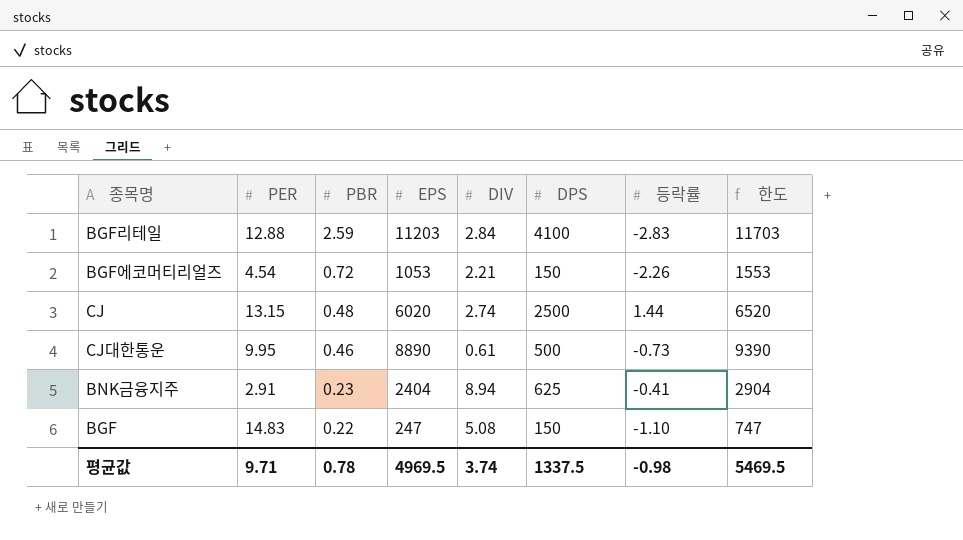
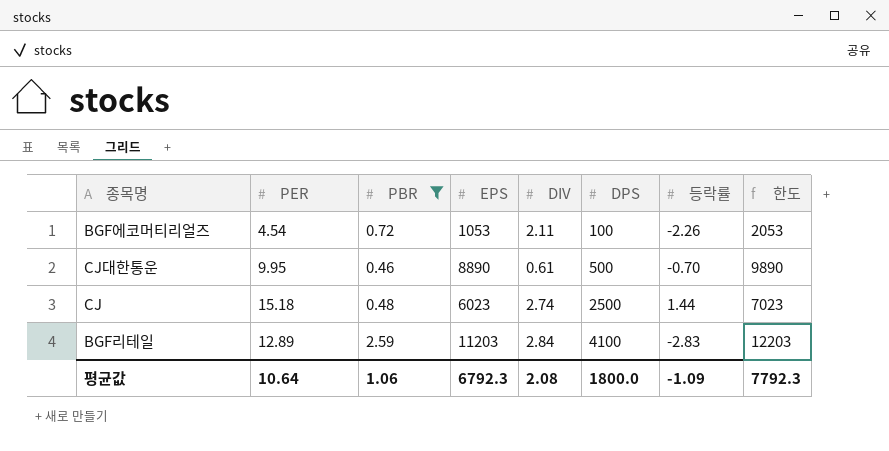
filter: none -> PBR >= 0.46
row order: PBR descending -> DPS ascending
column 한도 | formula: [EPS] + 500 -> [EPS] + 1000
BGF에코머티리얼즈 | DIV: 2.21 -> 2.11
BGF에코머티리얼즈 | DPS: 150 -> 100
CJ대한통운 | 등락률: -0.73 -> -0.70
CJ | PER: 13.15 -> 15.18
CJ | EPS: 6020 -> 6023
BGF리테일 | PER: 12.88 -> 12.89
평균값 | PER: 9.71 -> 10.64
평균값 | PBR: 0.78 -> 1.06
평균값 | EPS: 4969.5 -> 6792.3
평균값 | DIV: 3.74 -> 2.08
평균값 | DPS: 1337.5 -> 1800.0
평균값 | 등락률: -0.98 -> -1.09
평균값 | 한도: 5469.5 -> 7792.3

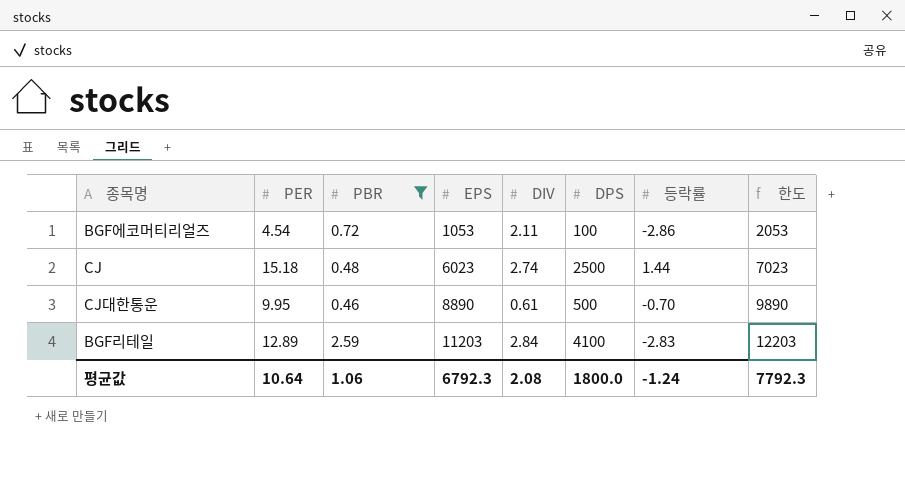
row order: DPS ascending -> EPS ascending
BGF에코머티리얼즈 | 등락률: -2.26 -> -2.86
평균값 | 등락률: -1.09 -> -1.24

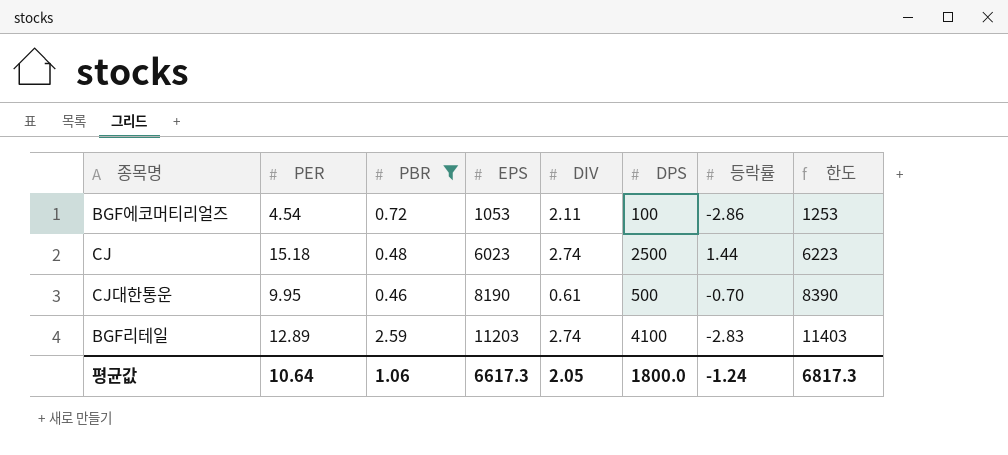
column 한도 | formula: [EPS] + 1000 -> [EPS] + 200
CJ대한통운 | EPS: 8890 -> 8190
BGF리테일 | DIV: 2.84 -> 2.74
평균값 | EPS: 6792.3 -> 6617.3
평균값 | DIV: 2.08 -> 2.05
평균값 | 한도: 7792.3 -> 6817.3

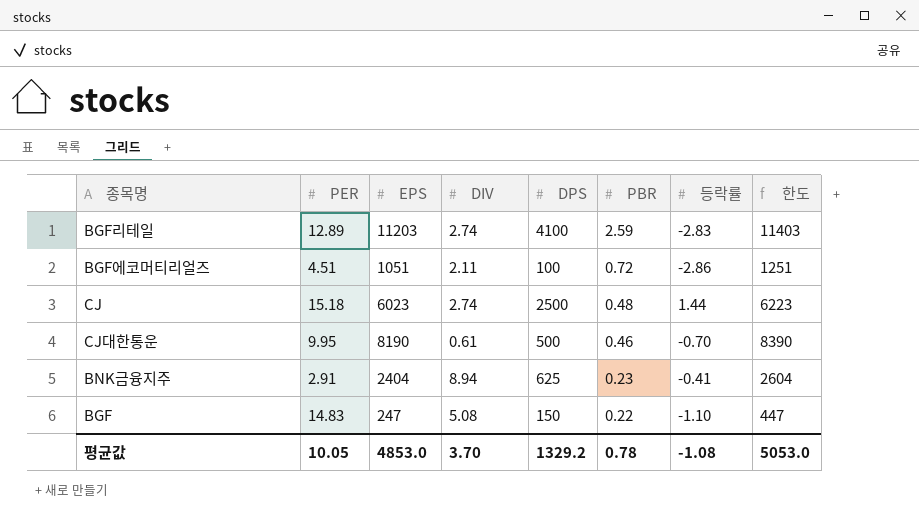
filter: PBR >= 0.46 -> none
row order: EPS ascending -> PBR descending
column PBR | position: 3 -> 6
BGF에코머티리얼즈 | PER: 4.54 -> 4.51
BGF에코머티리얼즈 | EPS: 1053 -> 1051
BGF에코머티리얼즈 | 한도: 1253 -> 1251
평균값 | PER: 10.64 -> 10.05
평균값 | EPS: 6617.3 -> 4853.0
평균값 | DIV: 2.05 -> 3.70
평균값 | DPS: 1800.0 -> 1329.2
평균값 | PBR: 1.06 -> 0.78
평균값 | 등락률: -1.24 -> -1.08
평균값 | 한도: 6817.3 -> 5053.0

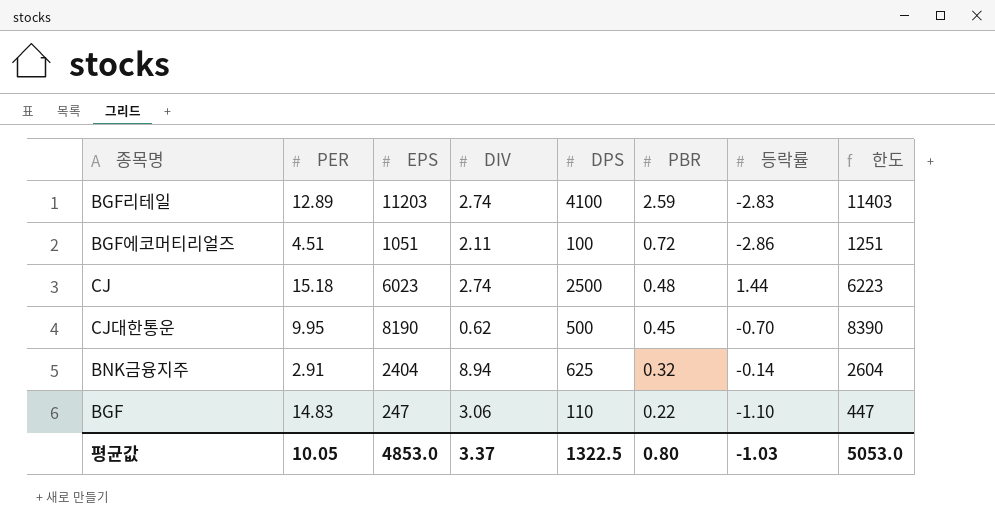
CJ대한통운 | DIV: 0.61 -> 0.62
CJ대한통운 | PBR: 0.46 -> 0.45
BNK금융지주 | PBR: 0.23 -> 0.32
BNK금융지주 | 등락률: -0.41 -> -0.14
BGF | DIV: 5.08 -> 3.06
BGF | DPS: 150 -> 110
평균값 | DIV: 3.70 -> 3.37
평균값 | DPS: 1329.2 -> 1322.5
평균값 | PBR: 0.78 -> 0.80
평균값 | 등락률: -1.08 -> -1.03

